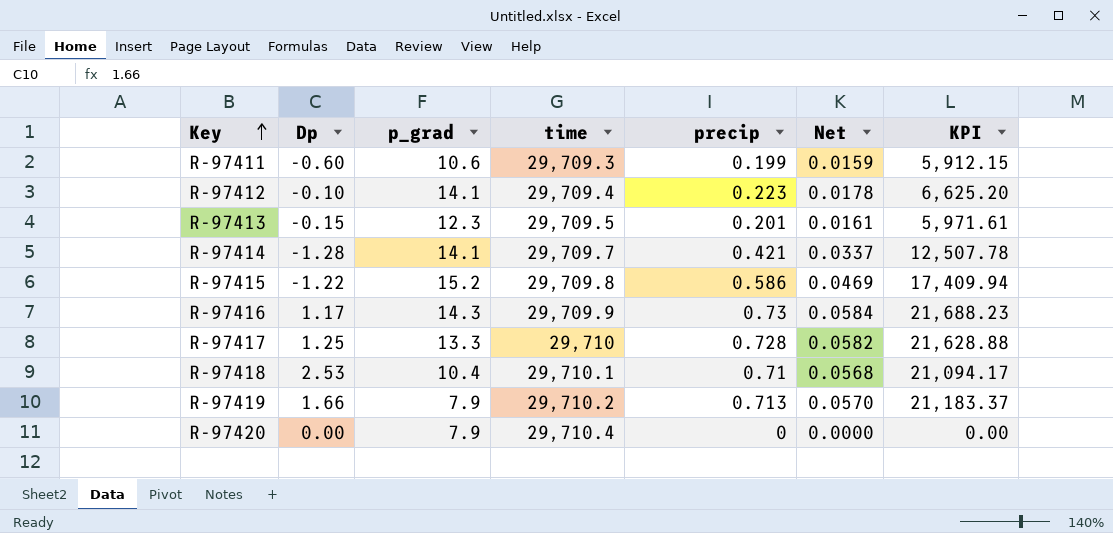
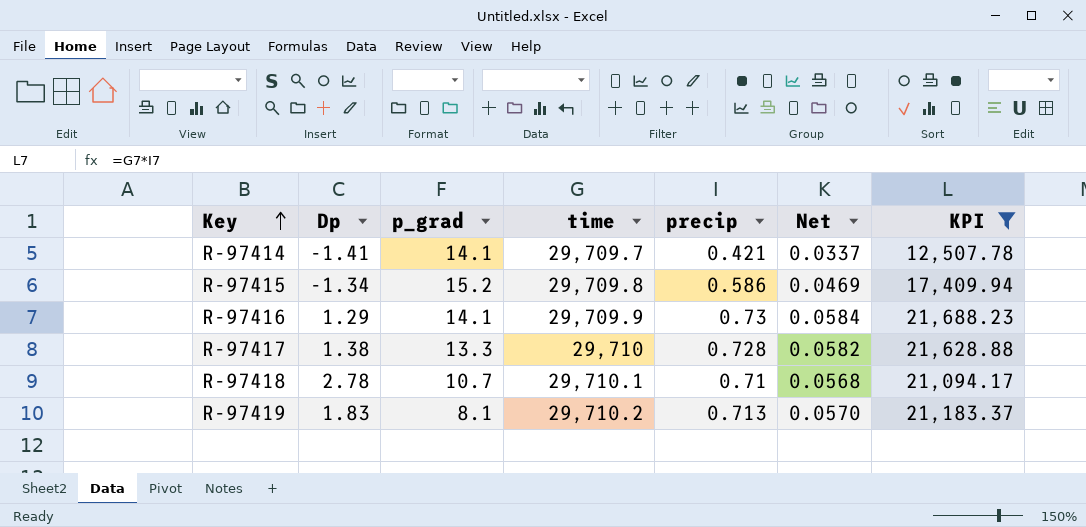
filter: none -> KPI >= 12,507.78
R-97414 | Dp: -1.28 -> -1.41
R-97415 | Dp: -1.22 -> -1.34
R-97416 | Dp: 1.17 -> 1.29
R-97416 | p_grad: 14.3 -> 14.1
R-97417 | Dp: 1.25 -> 1.38
R-97418 | Dp: 2.53 -> 2.78
R-97418 | p_grad: 10.4 -> 10.7
R-97419 | Dp: 1.66 -> 1.83
R-97419 | p_grad: 7.9 -> 8.1

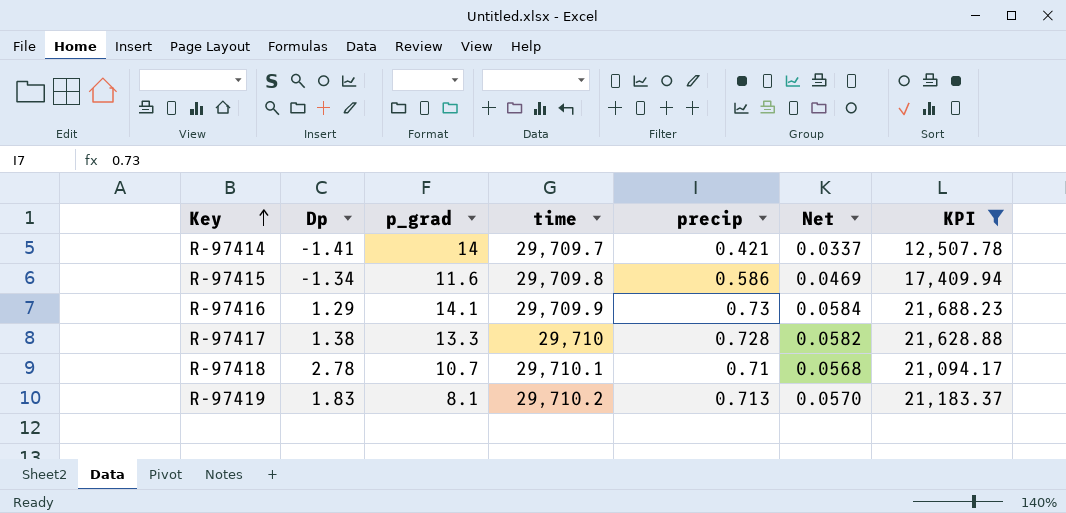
R-97414 | p_grad: 14.1 -> 14
R-97415 | p_grad: 15.2 -> 11.6

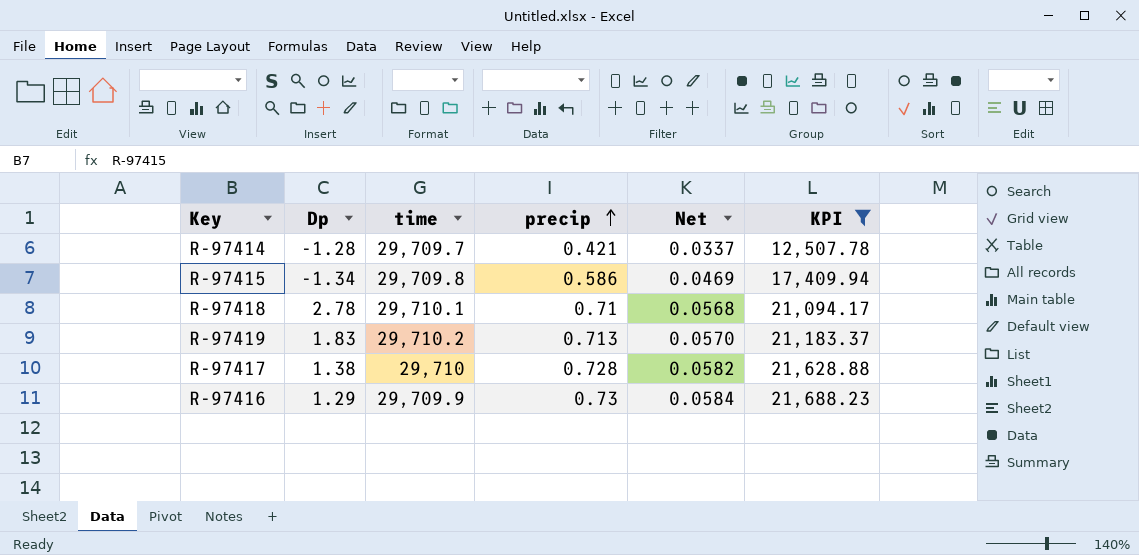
row order: Key ascending -> precip ascending
column p_grad | position: 3 -> none
R-97414 | Dp: -1.41 -> -1.28

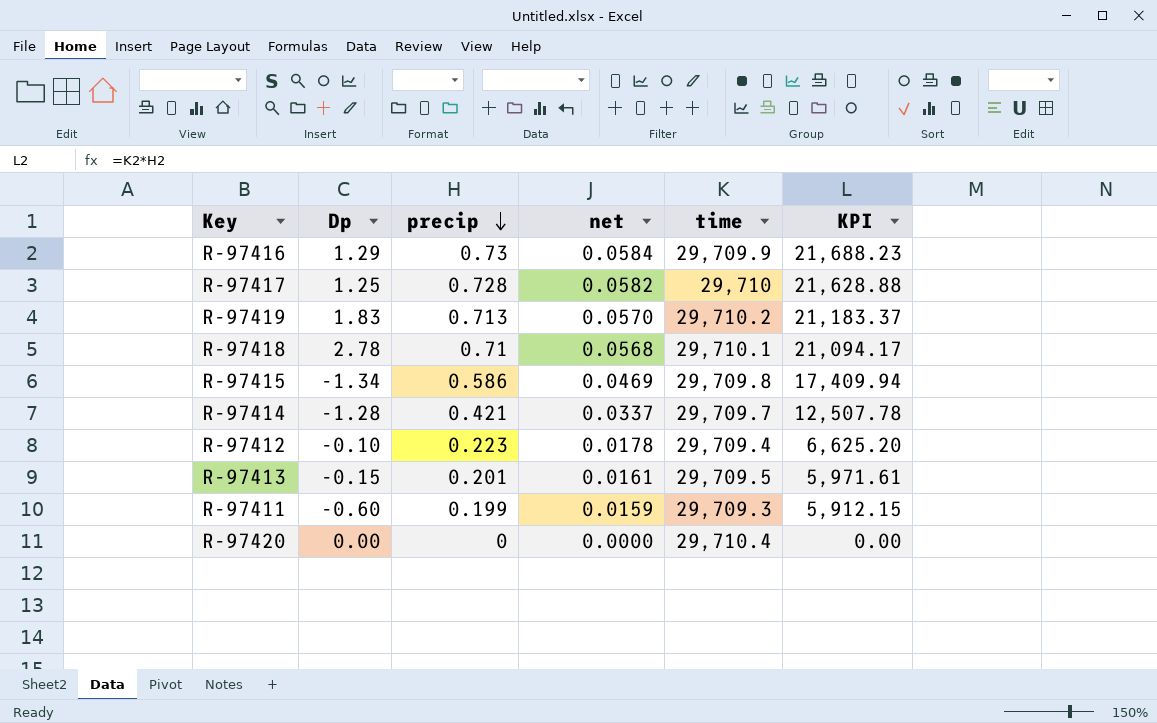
filter: KPI >= 12,507.78 -> none
row order: precip ascending -> precip descending
column name: Net -> net
column time | position: 3 -> 5
R-97417 | Dp: 1.38 -> 1.25

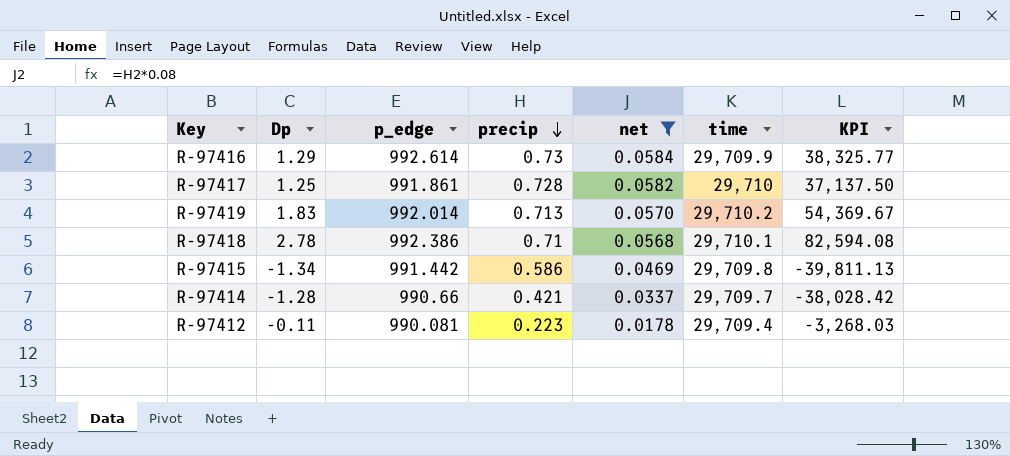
filter: none -> net >= 0.0178
column p_edge | position: none -> 3
column KPI | formula: [precip] * [time] -> [Dp] * [time]
R-97412 | Dp: -0.10 -> -0.11

